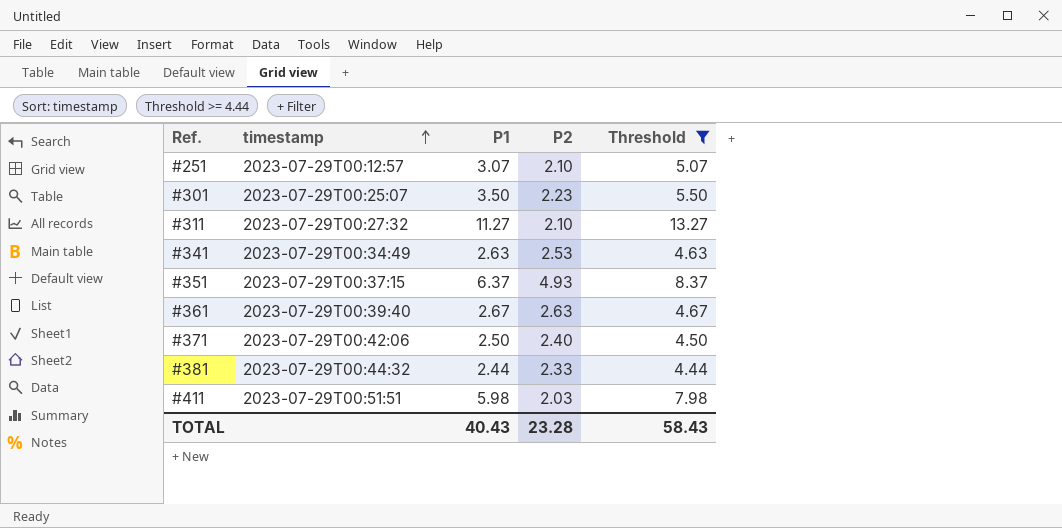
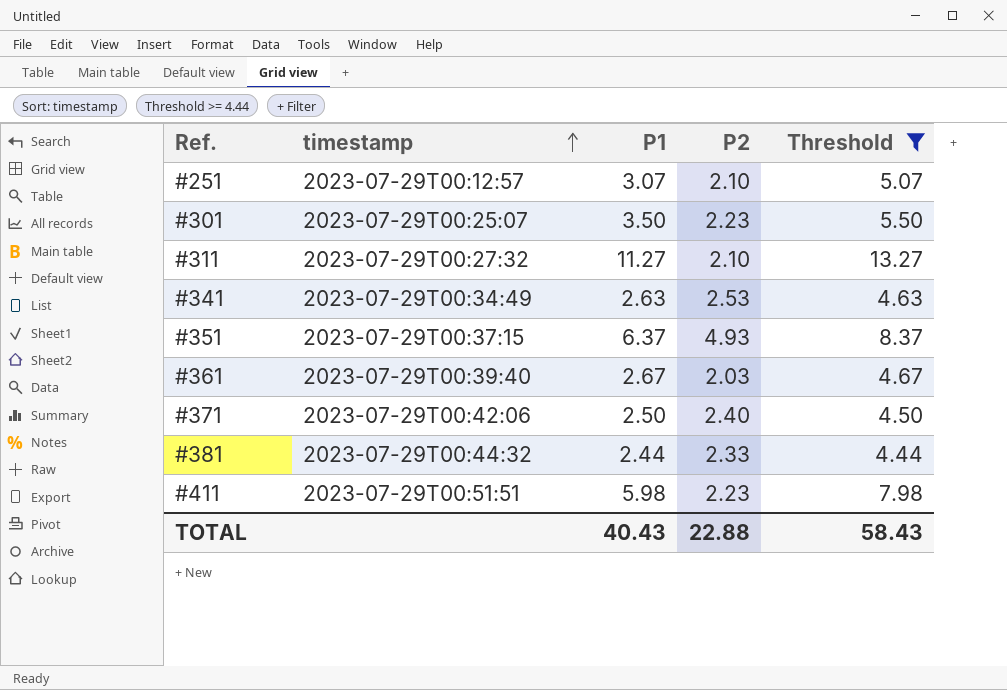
#361 | P2: 2.63 -> 2.03
#411 | P2: 2.03 -> 2.23
TOTAL | P2: 23.28 -> 22.88

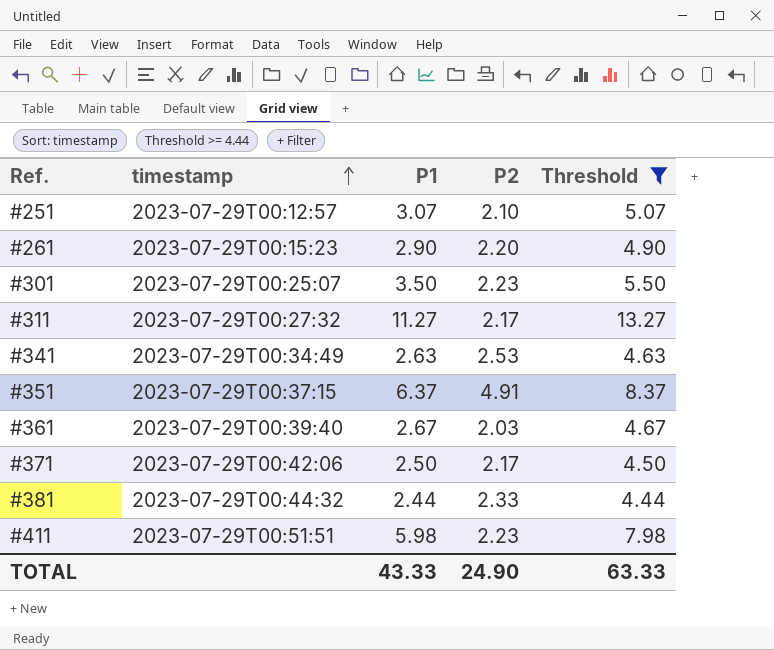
row #261: none -> 2023-07-29T00:15:23 | 2.90 | 2.20 | 4.90
#311 | P2: 2.10 -> 2.17
#351 | P2: 4.93 -> 4.91
#371 | P2: 2.40 -> 2.17
TOTAL | P1: 40.43 -> 43.33
TOTAL | P2: 22.88 -> 24.90
TOTAL | Threshold: 58.43 -> 63.33

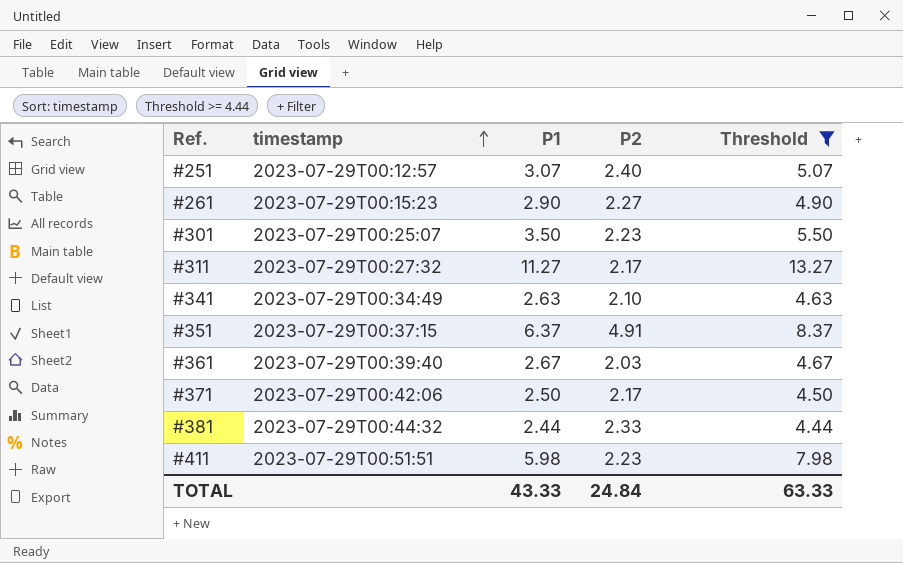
#251 | P2: 2.10 -> 2.40
#261 | P2: 2.20 -> 2.27
#341 | P2: 2.53 -> 2.10
TOTAL | P2: 24.90 -> 24.84

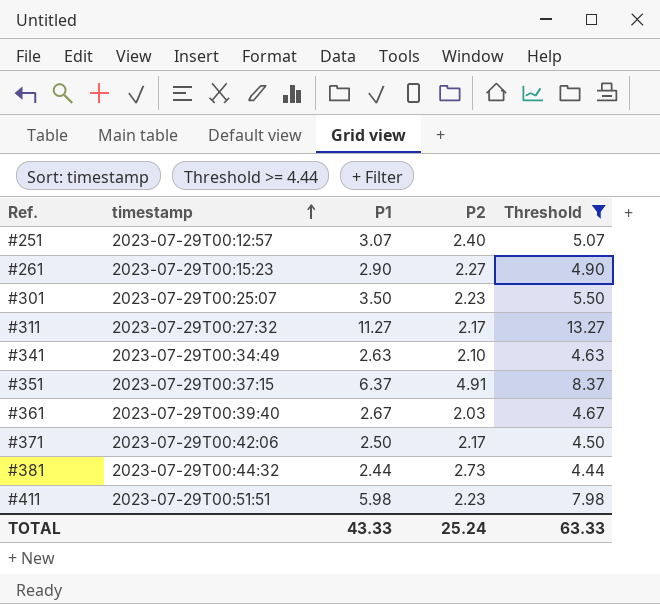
#381 | P2: 2.33 -> 2.73
TOTAL | P2: 24.84 -> 25.24

